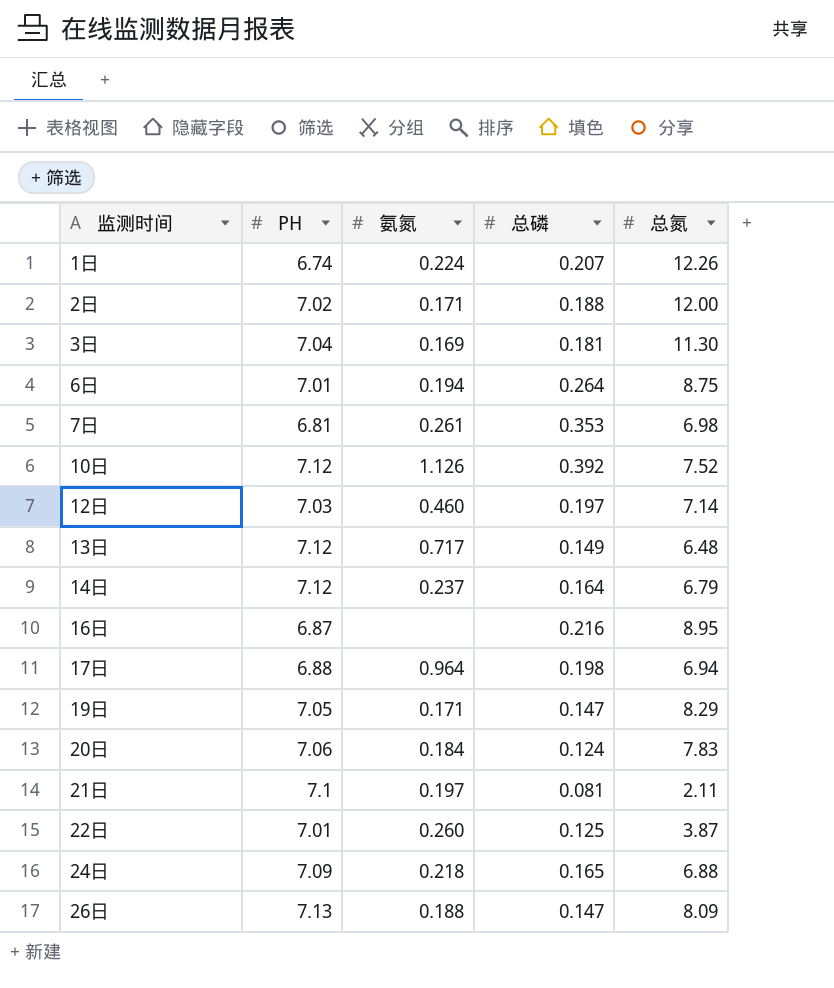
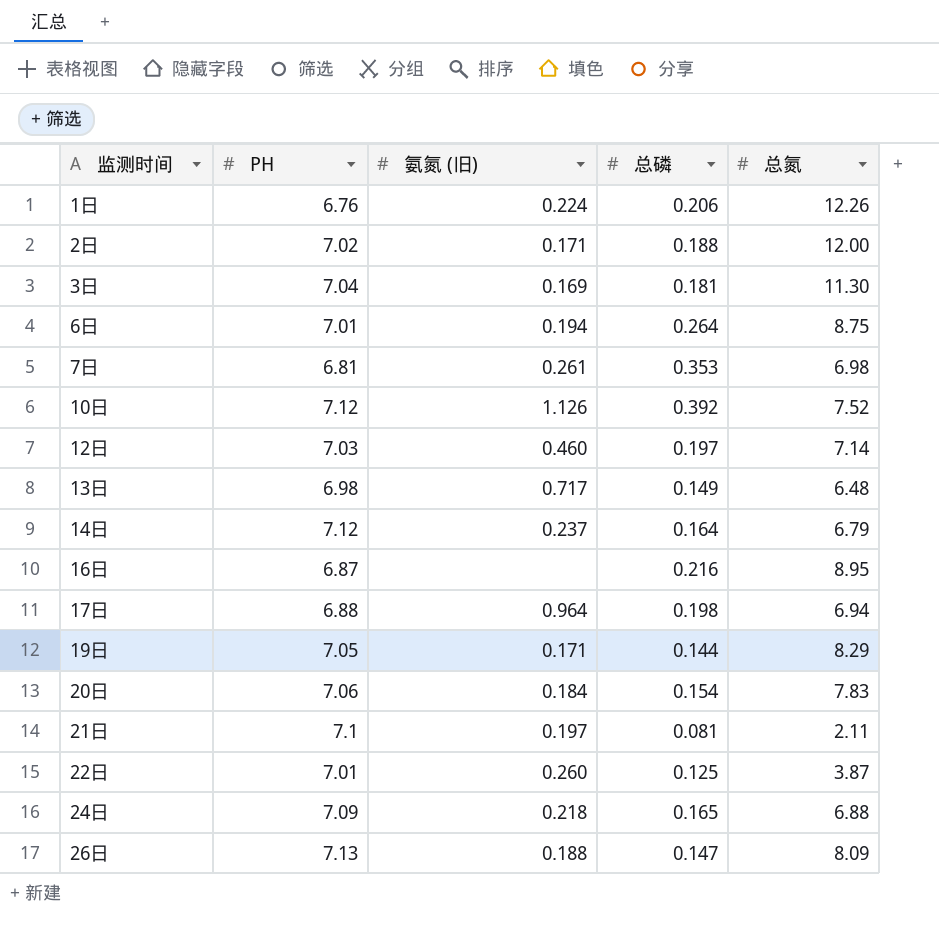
column name: 氨氮 -> 氨氮 (旧)
1日 | PH: 6.74 -> 6.76
1日 | 总磷: 0.207 -> 0.206
13日 | PH: 7.12 -> 6.98
19日 | 总磷: 0.147 -> 0.144
20日 | 总磷: 0.124 -> 0.154

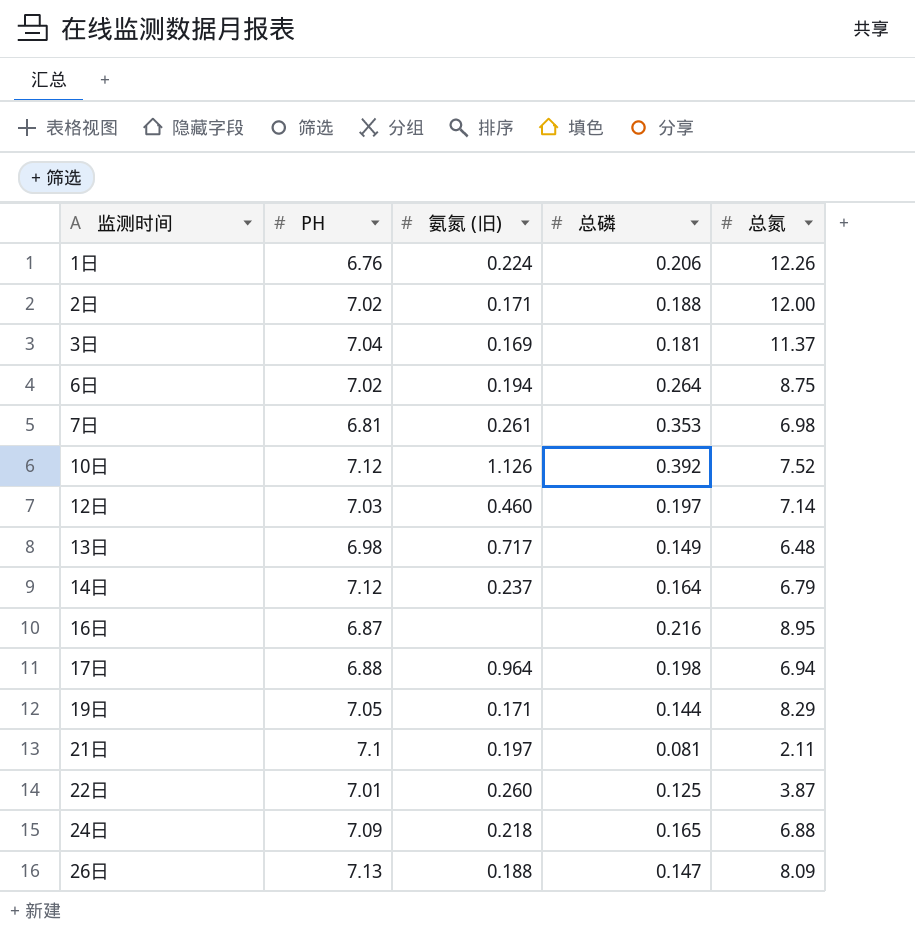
row 20日: 7.06 | 0.184 | 0.154 | 7.83 -> none
3日 | 总氮: 11.30 -> 11.37
6日 | PH: 7.01 -> 7.02

